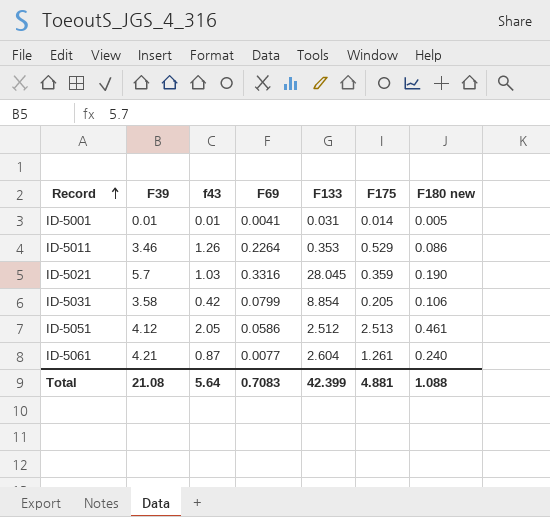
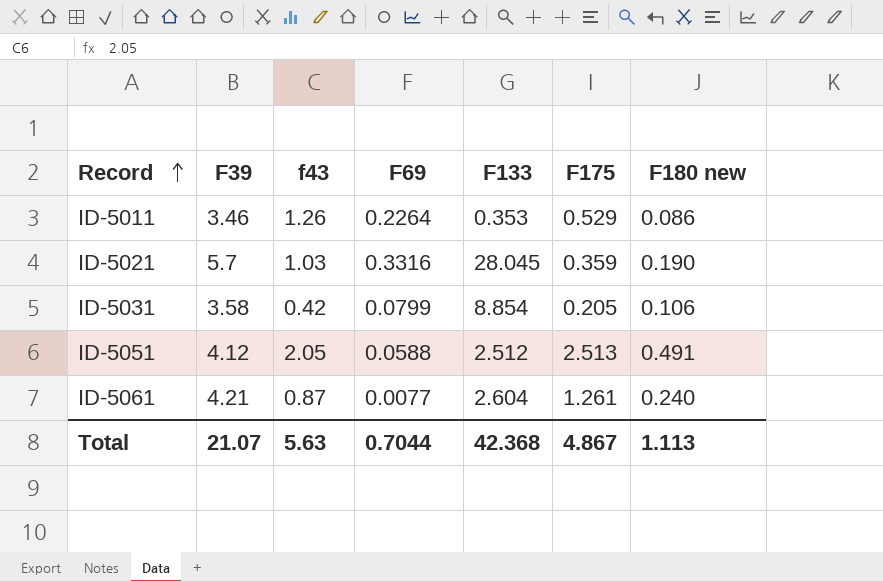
row ID-5001: 0.01 | 0.01 | 0.0041 | 0.031 | 0.014 | 0.005 -> none
ID-5051 | F69: 0.0586 -> 0.0588
ID-5051 | F180 new: 0.461 -> 0.491
Total | F39: 21.08 -> 21.07
Total | f43: 5.64 -> 5.63
Total | F69: 0.7083 -> 0.7044
Total | F133: 42.399 -> 42.368
Total | F175: 4.881 -> 4.867
Total | F180 new: 1.088 -> 1.113

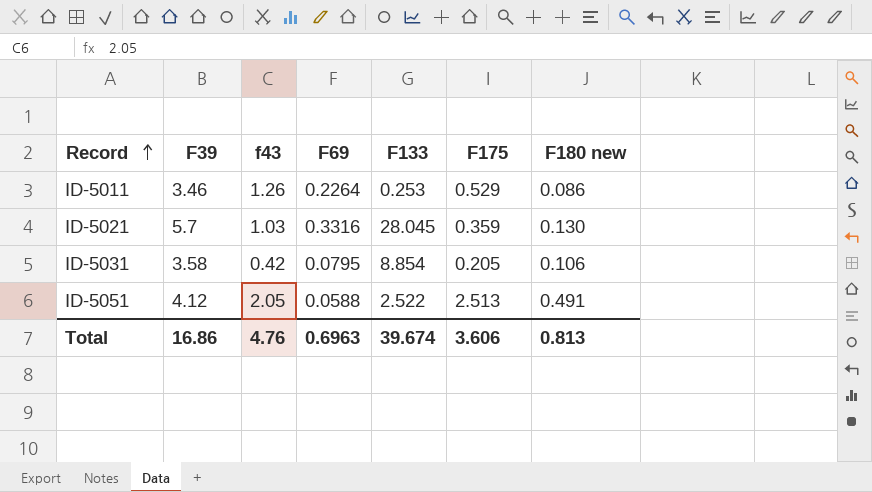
row ID-5061: 4.21 | 0.87 | 0.0077 | 2.604 | 1.261 | 0.240 -> none
ID-5011 | F133: 0.353 -> 0.253
ID-5021 | F180 new: 0.190 -> 0.130
ID-5031 | F69: 0.0799 -> 0.0795
ID-5051 | F133: 2.512 -> 2.522
Total | F39: 21.07 -> 16.86
Total | f43: 5.63 -> 4.76
Total | F69: 0.7044 -> 0.6963
Total | F133: 42.368 -> 39.674
Total | F175: 4.867 -> 3.606
Total | F180 new: 1.113 -> 0.813

